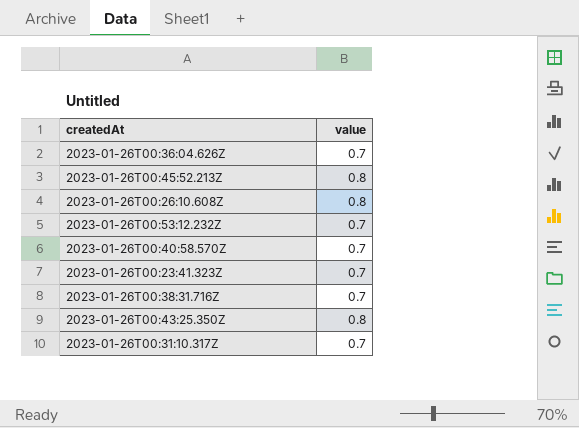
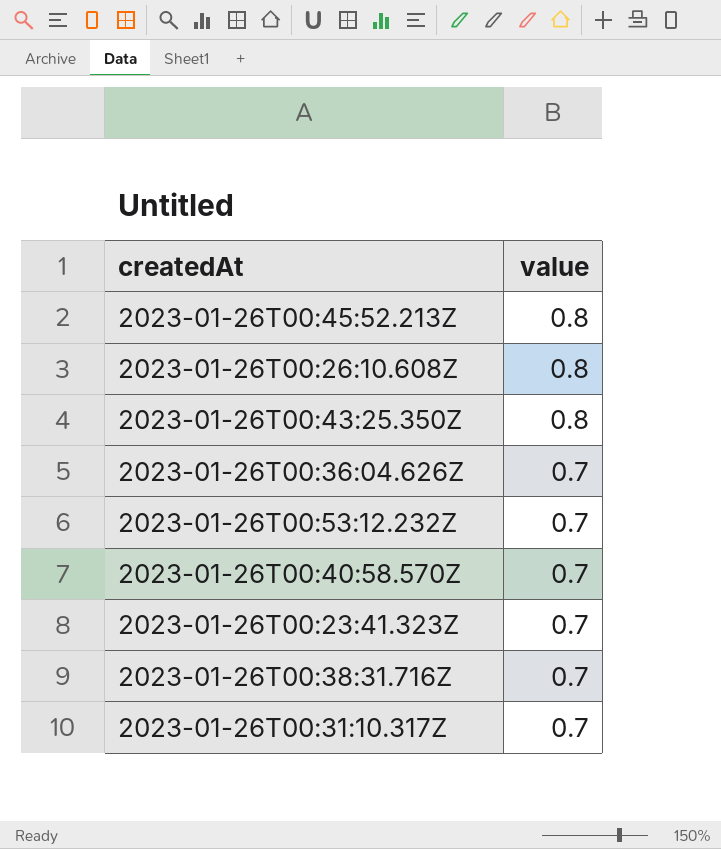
row order: none -> value descending

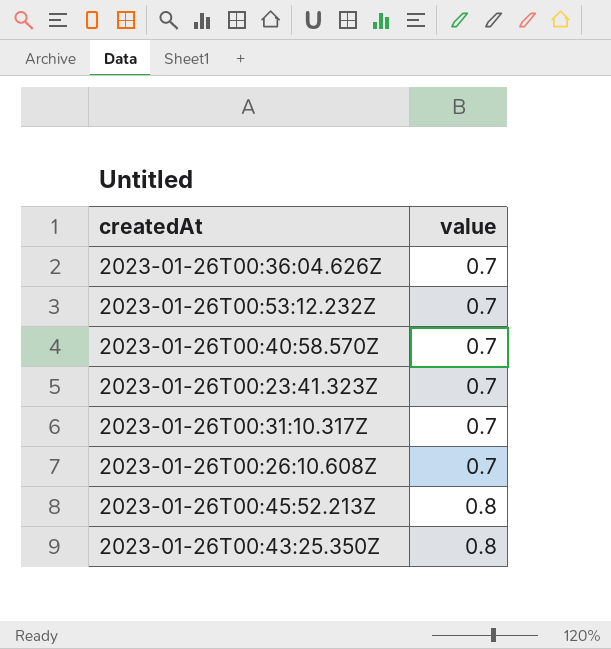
row order: value descending -> value ascending
row 2023-01-26T00:38:31.716Z: 0.7 -> none
2023-01-26T00:26:10.608Z | value: 0.8 -> 0.7

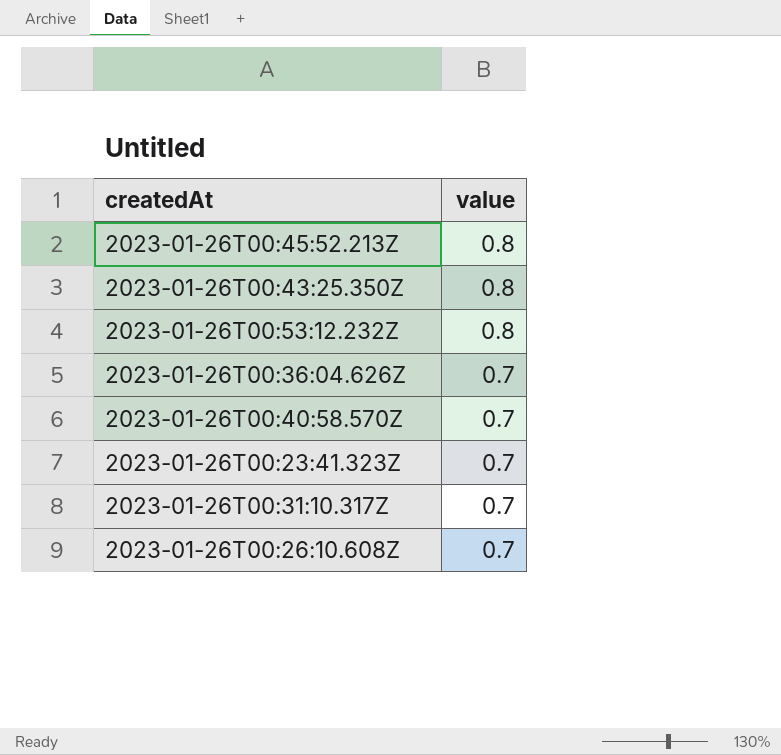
row order: value ascending -> value descending
2023-01-26T00:53:12.232Z | value: 0.7 -> 0.8

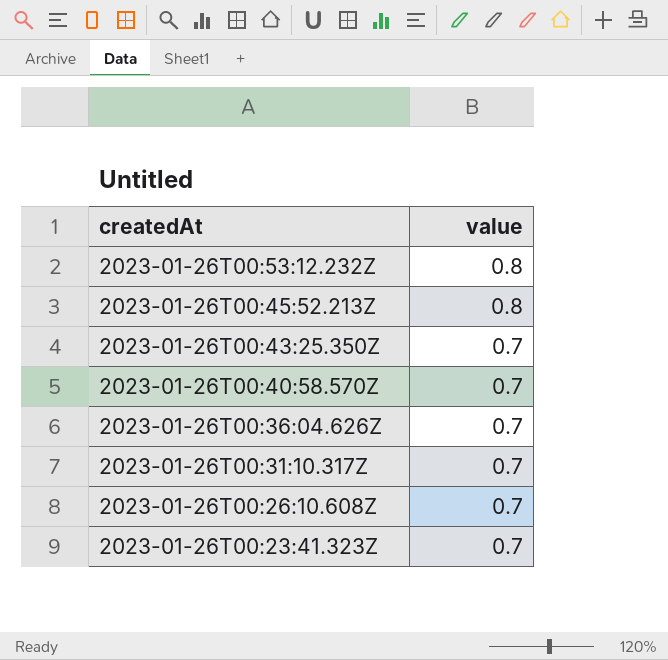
row order: value descending -> createdAt descending
2023-01-26T00:43:25.350Z | value: 0.8 -> 0.7

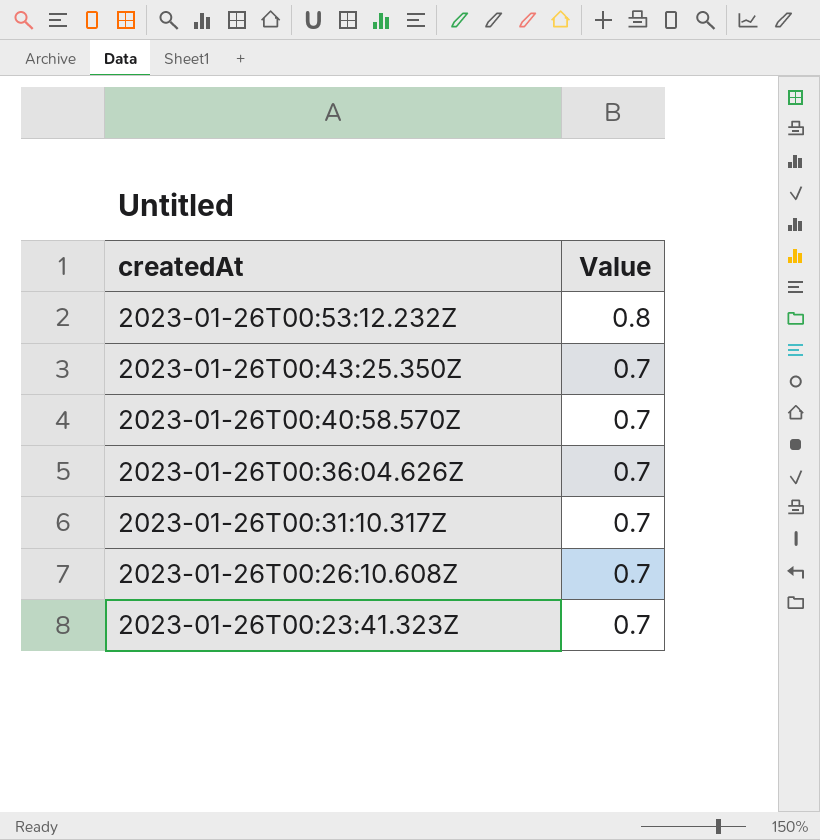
column name: value -> Value
row 2023-01-26T00:45:52.213Z: 0.8 -> none

